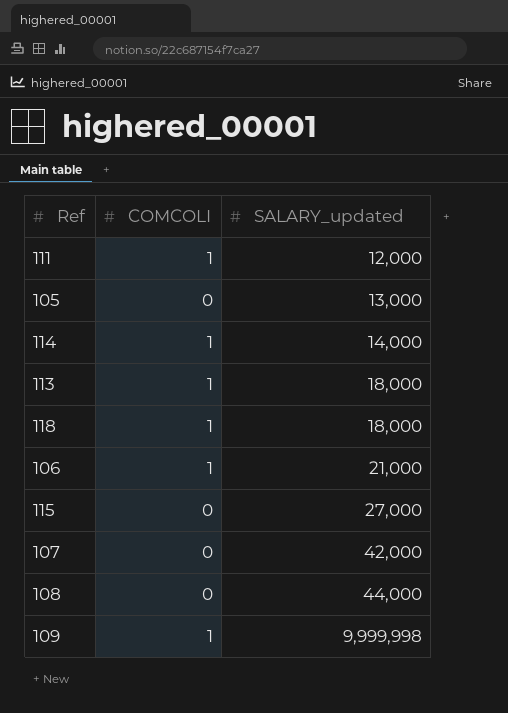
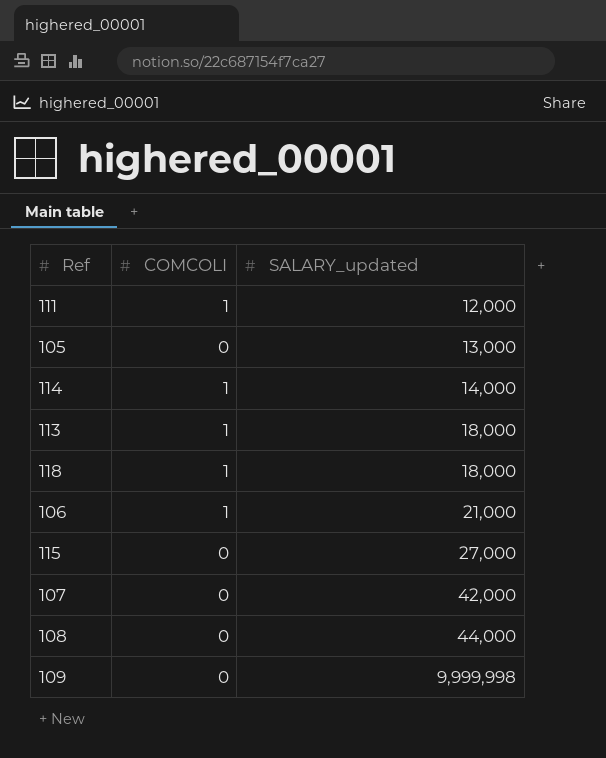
109 | COMCOLI: 1 -> 0

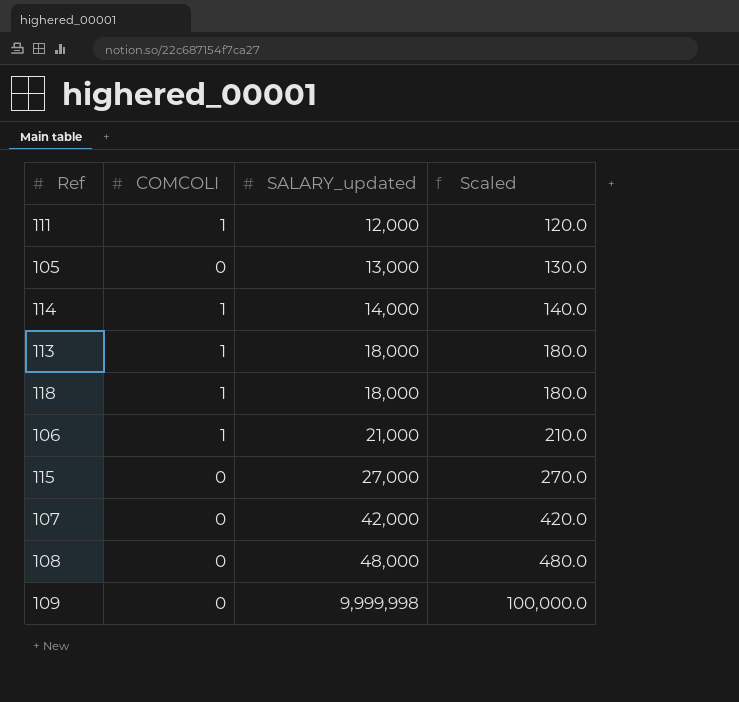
column Scaled | formula: none -> [SALARY_updated] * 0.01
108 | SALARY_updated: 44,000 -> 48,000

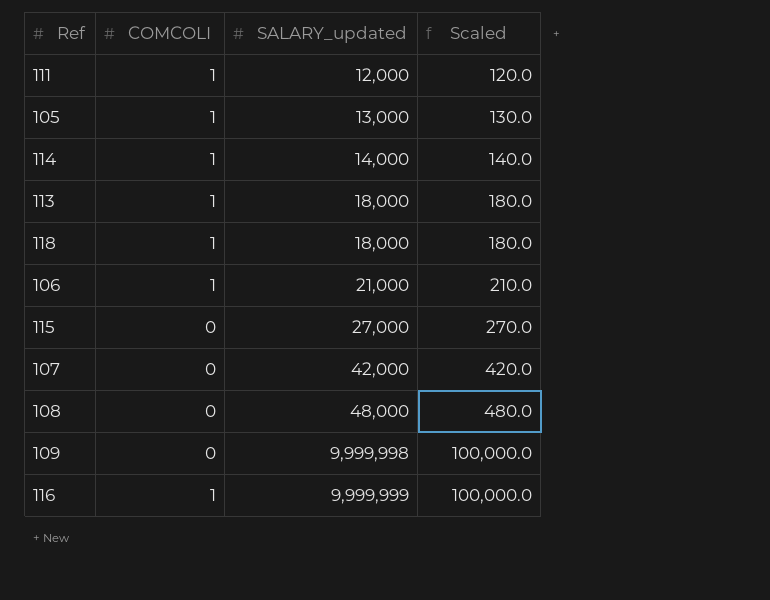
105 | COMCOLI: 0 -> 1
row 116: none -> 1 | 9,999,999 | 100,000.0

